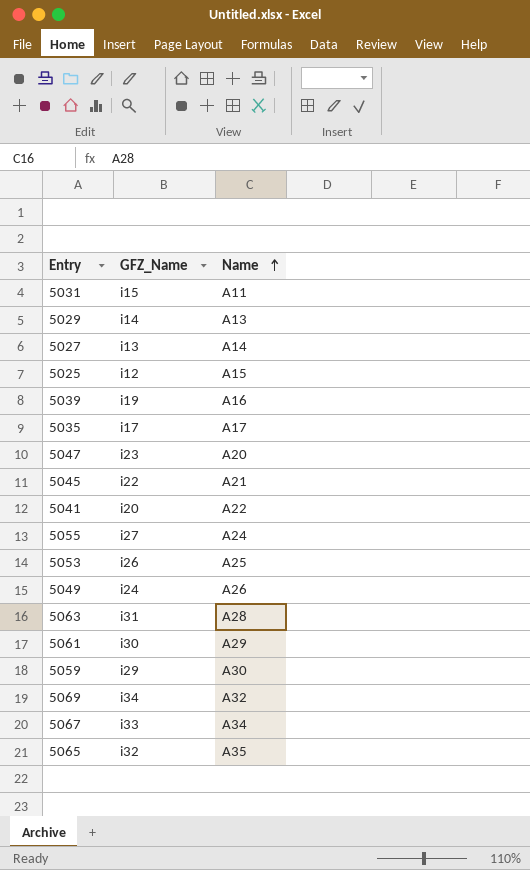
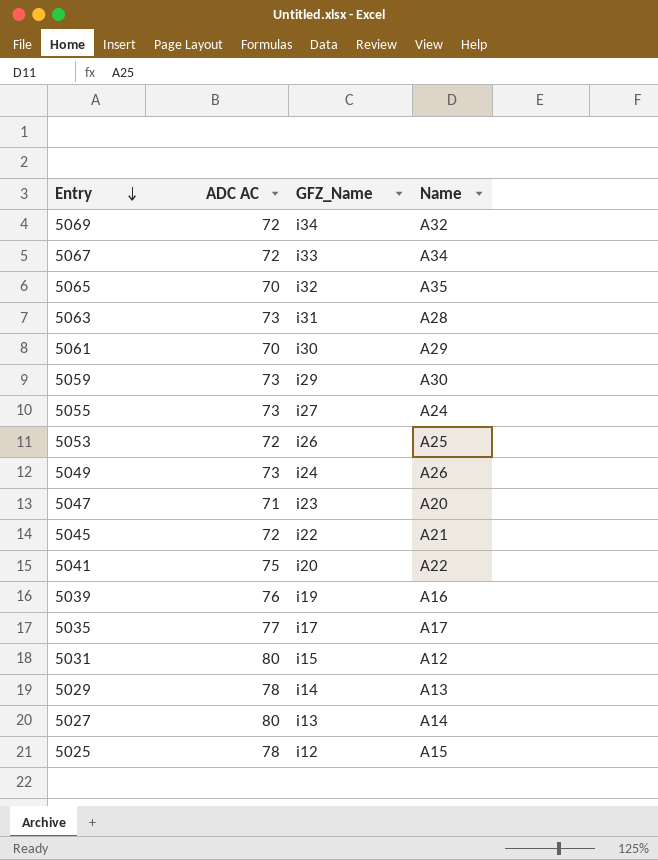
row order: Name ascending -> Entry descending
column ADC AC | position: none -> 2
5031 | Name: A11 -> A12

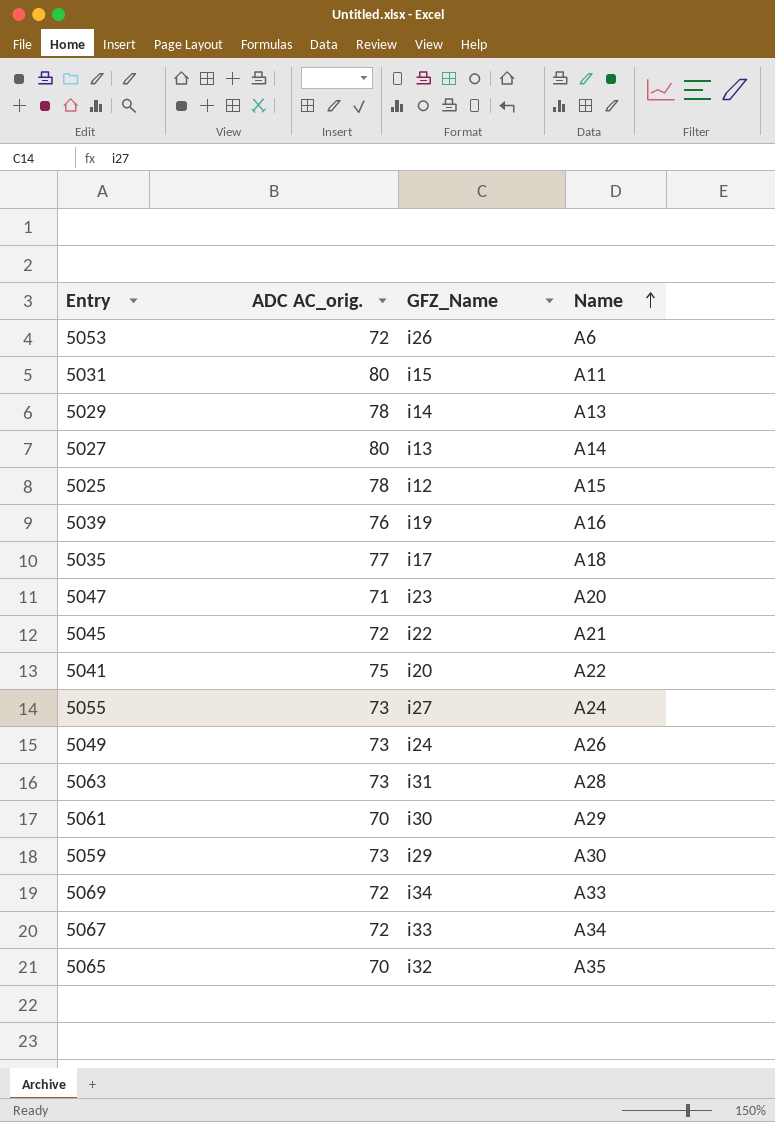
row order: Entry descending -> Name ascending
column name: ADC AC -> ADC AC_orig.
5053 | Name: A25 -> A6
5031 | Name: A12 -> A11
5035 | Name: A17 -> A18
5069 | Name: A32 -> A33

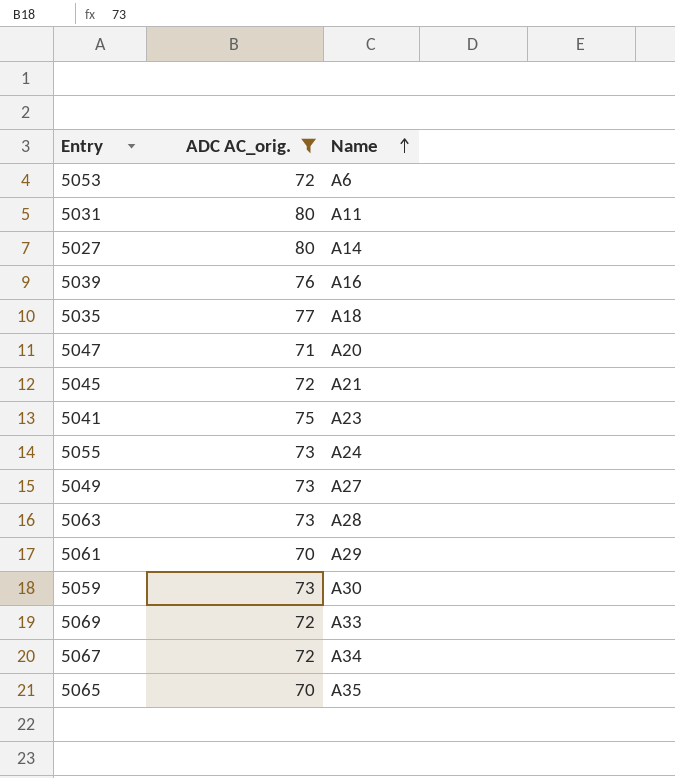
filter: none -> ADC AC_orig. != 78
column GFZ_Name | position: 3 -> none
5041 | Name: A22 -> A23
5049 | Name: A26 -> A27

